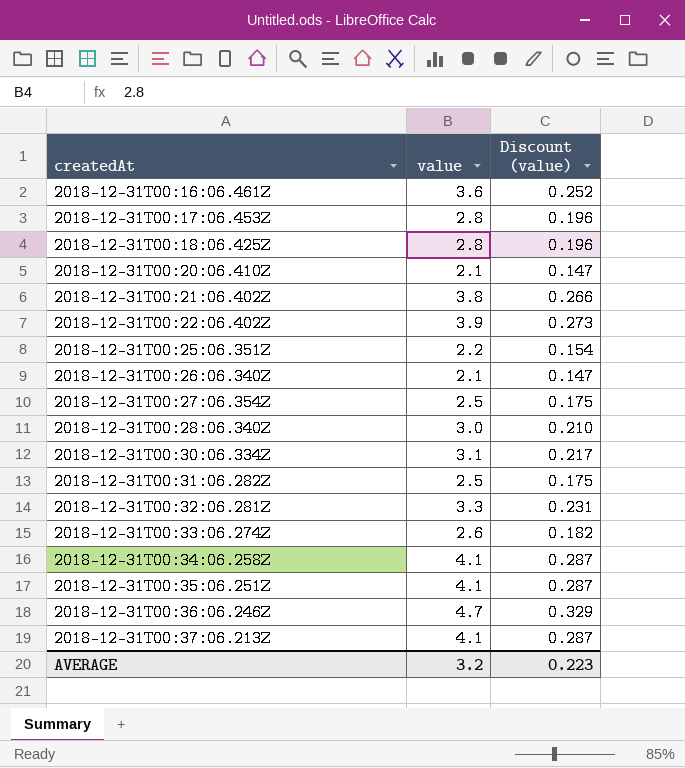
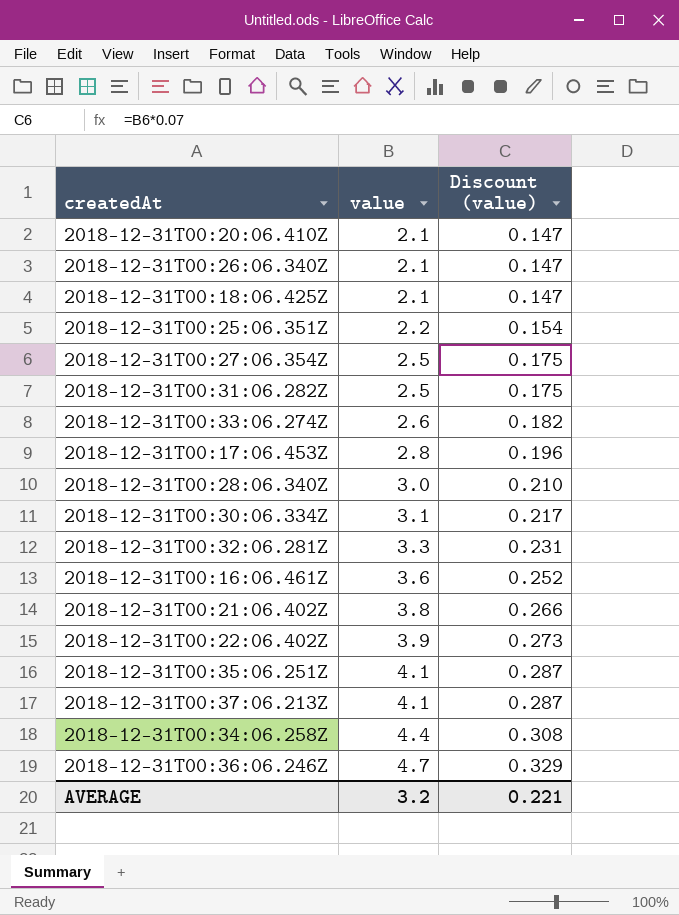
row order: createdAt ascending -> value ascending
2018-12-31T00:18:06.425Z | value: 2.8 -> 2.1
2018-12-31T00:18:06.425Z | Discount (value): 0.196 -> 0.147
2018-12-31T00:34:06.258Z | value: 4.1 -> 4.4
2018-12-31T00:34:06.258Z | Discount (value): 0.287 -> 0.308
AVERAGE | Discount (value): 0.223 -> 0.221

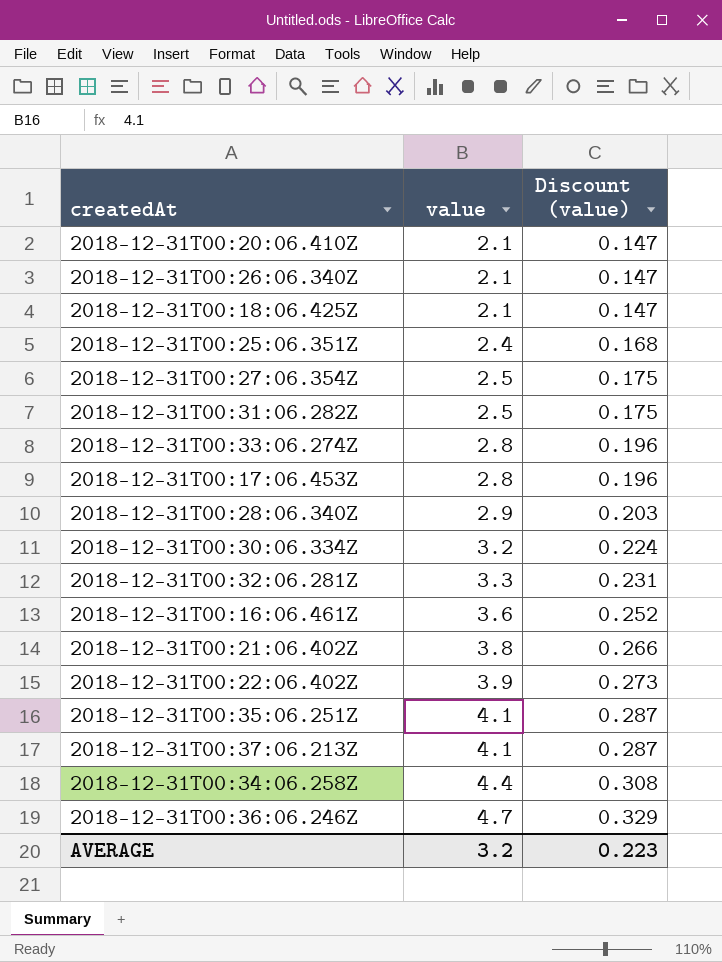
2018-12-31T00:25:06.351Z | value: 2.2 -> 2.4
2018-12-31T00:25:06.351Z | Discount (value): 0.154 -> 0.168
2018-12-31T00:33:06.274Z | value: 2.6 -> 2.8
2018-12-31T00:33:06.274Z | Discount (value): 0.182 -> 0.196
2018-12-31T00:28:06.340Z | value: 3.0 -> 2.9
2018-12-31T00:28:06.340Z | Discount (value): 0.210 -> 0.203
2018-12-31T00:30:06.334Z | value: 3.1 -> 3.2
2018-12-31T00:30:06.334Z | Discount (value): 0.217 -> 0.224
AVERAGE | Discount (value): 0.221 -> 0.223

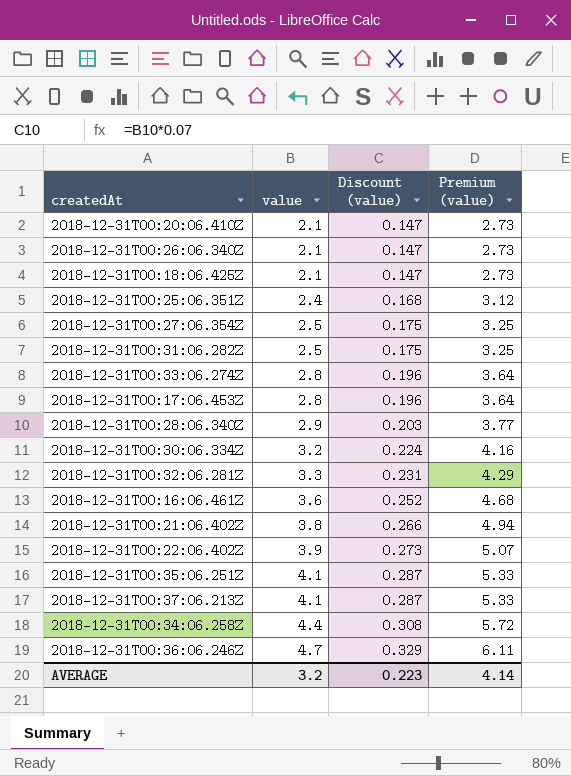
column Premium (value) | formula: none -> [value] * 1.3

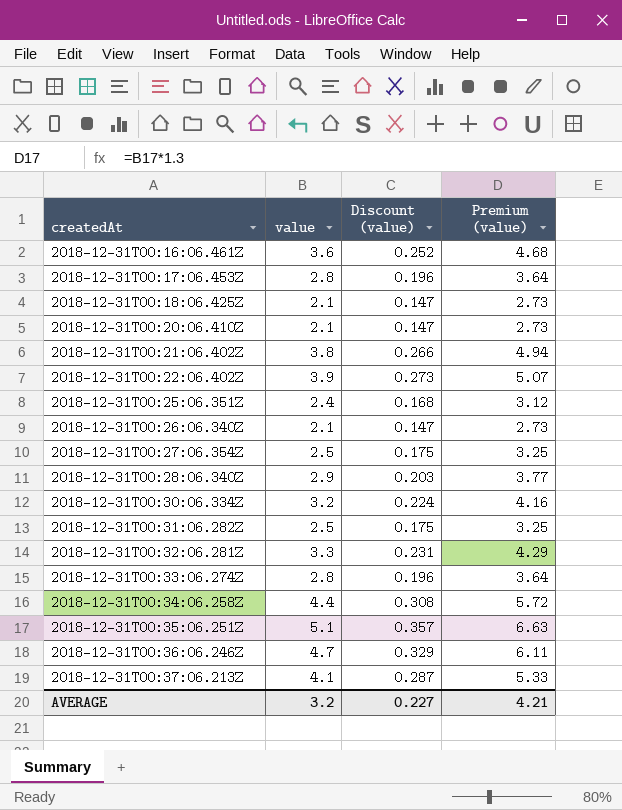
row order: value ascending -> createdAt ascending
2018-12-31T00:35:06.251Z | value: 4.1 -> 5.1
2018-12-31T00:35:06.251Z | Discount (value): 0.287 -> 0.357
2018-12-31T00:35:06.251Z | Premium (value): 5.33 -> 6.63
AVERAGE | Discount (value): 0.223 -> 0.227
AVERAGE | Premium (value): 4.14 -> 4.21

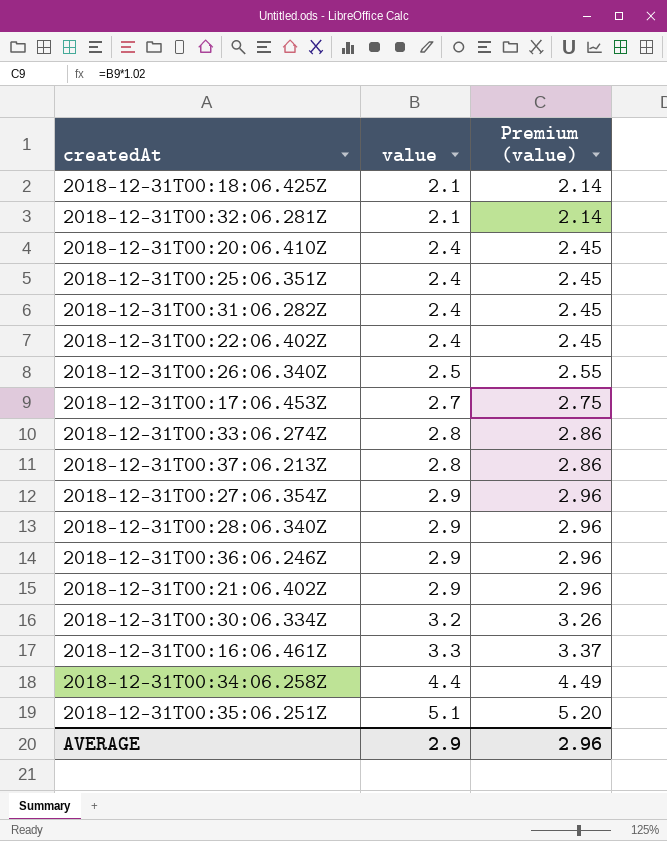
row order: createdAt ascending -> value ascending
column Discount (value) | formula: [value] * 0.07 -> none
column Premium (value) | formula: [value] * 1.3 -> [value] * 1.02
2018-12-31T00:32:06.281Z | value: 3.3 -> 2.1
2018-12-31T00:20:06.410Z | value: 2.1 -> 2.4
2018-12-31T00:31:06.282Z | value: 2.5 -> 2.4
2018-12-31T00:22:06.402Z | value: 3.9 -> 2.4
2018-12-31T00:26:06.340Z | value: 2.1 -> 2.5
2018-12-31T00:17:06.453Z | value: 2.8 -> 2.7
2018-12-31T00:37:06.213Z | value: 4.1 -> 2.8
2018-12-31T00:27:06.354Z | value: 2.5 -> 2.9
2018-12-31T00:36:06.246Z | value: 4.7 -> 2.9
2018-12-31T00:21:06.402Z | value: 3.8 -> 2.9
2018-12-31T00:16:06.461Z | value: 3.6 -> 3.3
AVERAGE | value: 3.2 -> 2.9
AVERAGE | Premium (value): 4.21 -> 2.96

